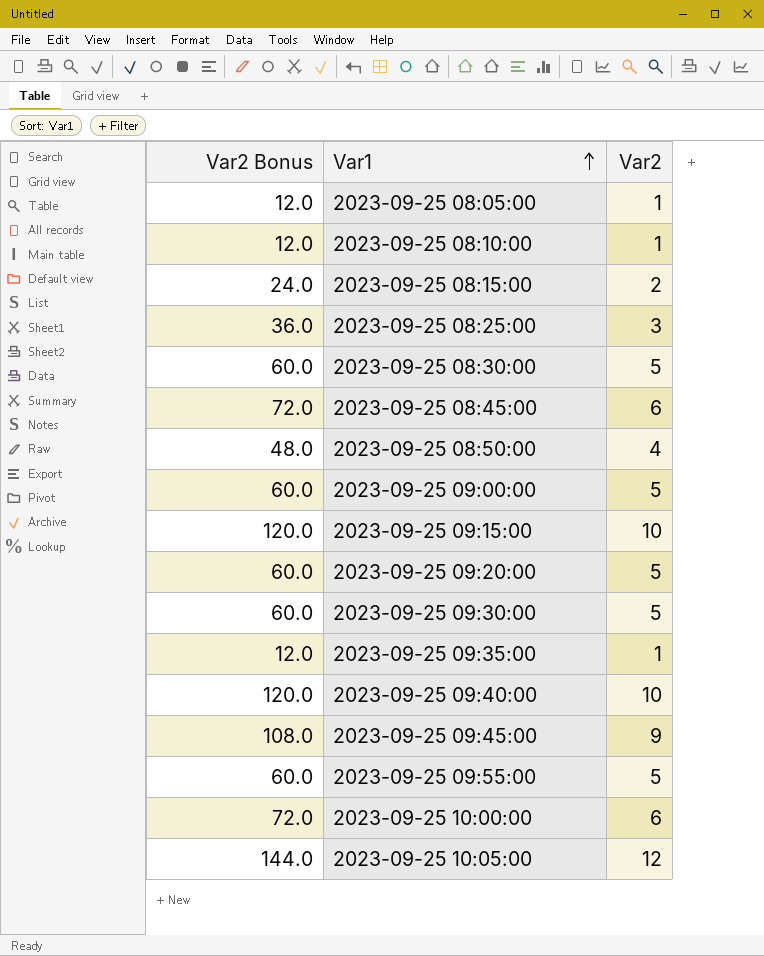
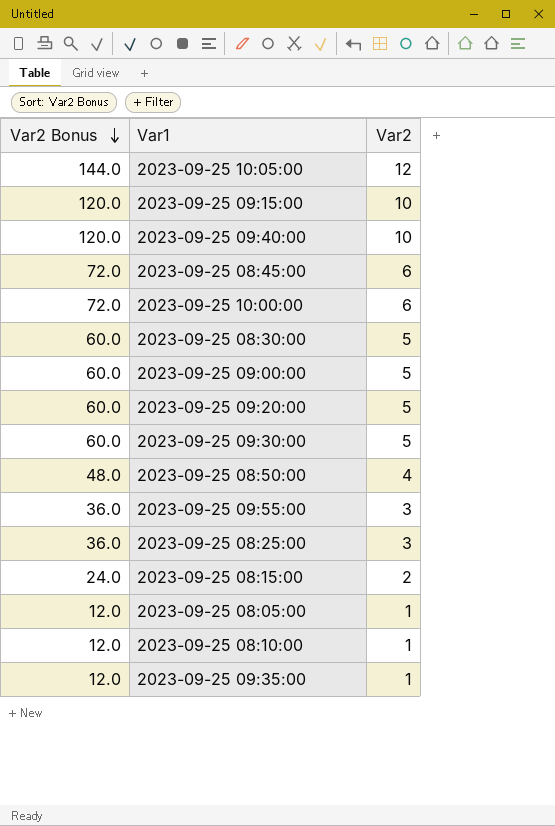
row order: Var1 ascending -> Var2 Bonus descending
row 2023-09-25 09:45:00: 108.0 | 9 -> none
2023-09-25 09:55:00 | Var2 Bonus: 60.0 -> 36.0
2023-09-25 09:55:00 | Var2: 5 -> 3

